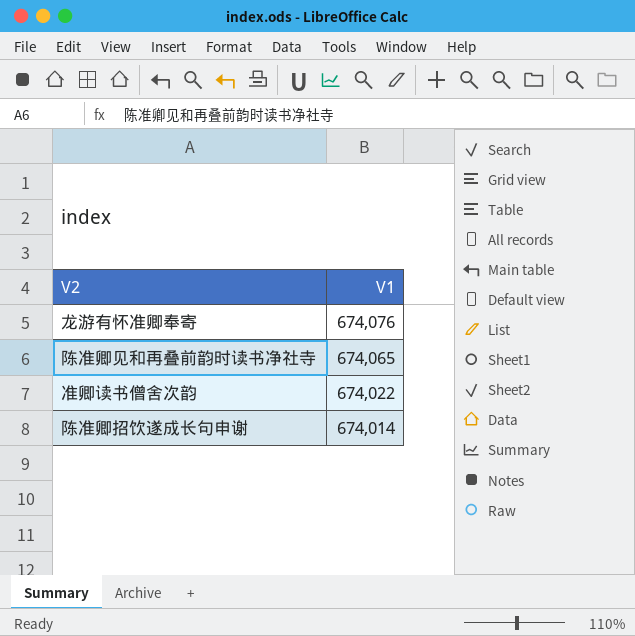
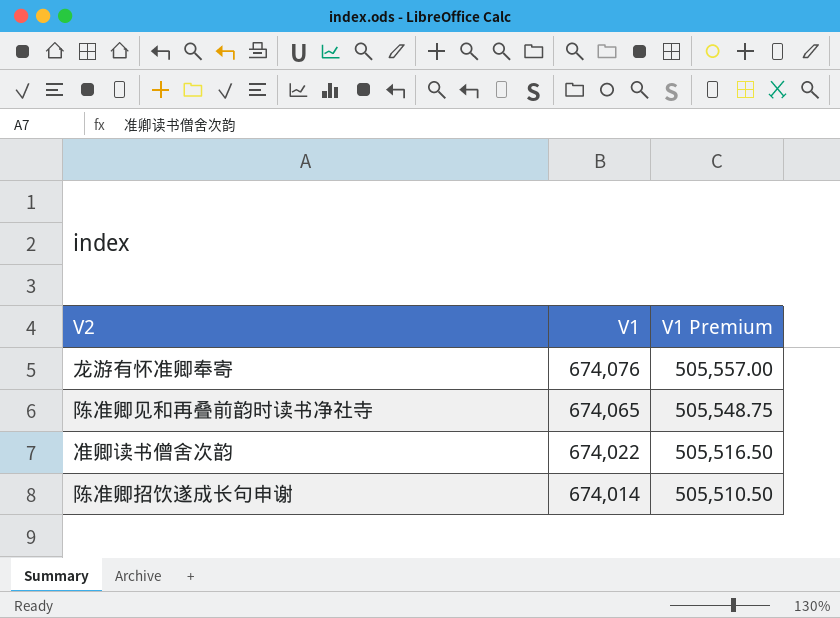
column V1 Premium | formula: none -> [V1] * 0.75

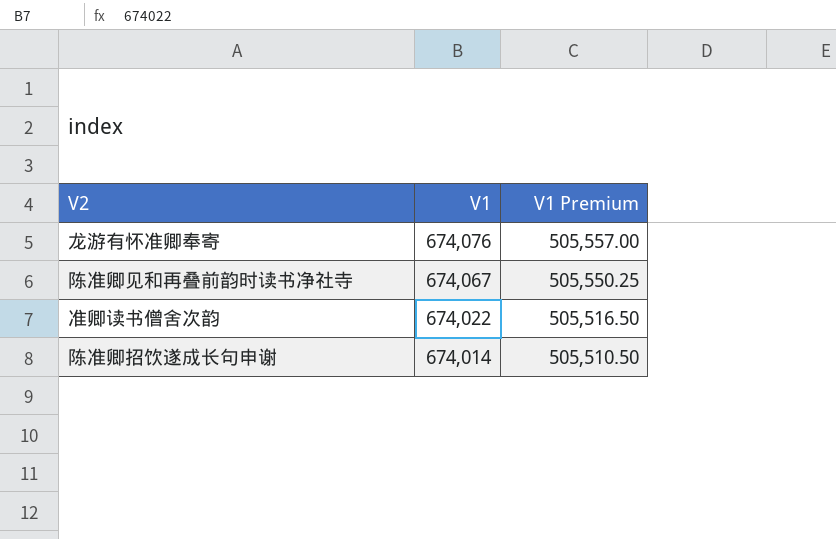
陈准卿见和再叠前韵时读书净社寺 | V1: 674,065 -> 674,067
陈准卿见和再叠前韵时读书净社寺 | V1 Premium: 505,548.75 -> 505,550.25

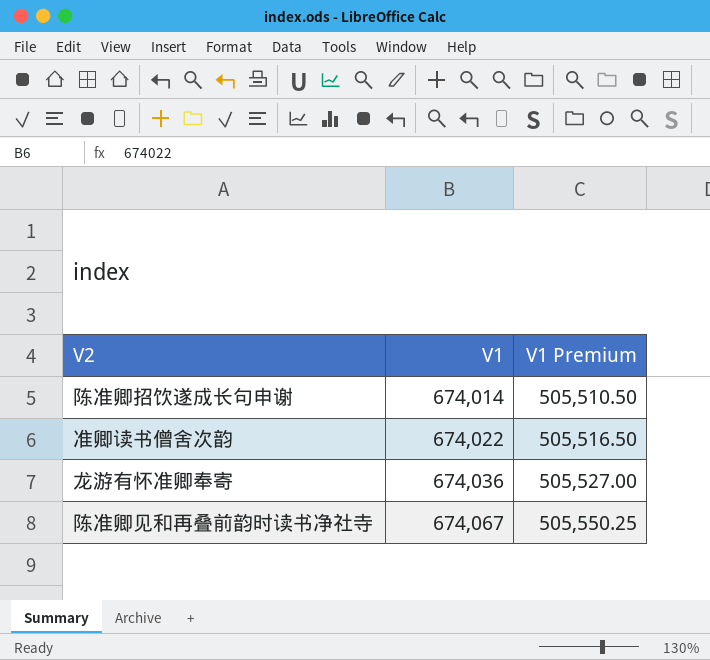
row order: V1 descending -> V1 ascending
龙游有怀准卿奉寄 | V1: 674,076 -> 674,036
龙游有怀准卿奉寄 | V1 Premium: 505,557.00 -> 505,527.00

